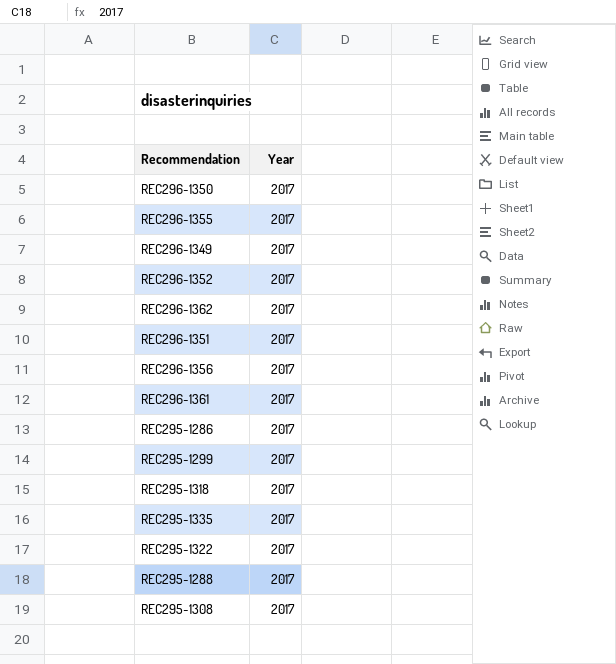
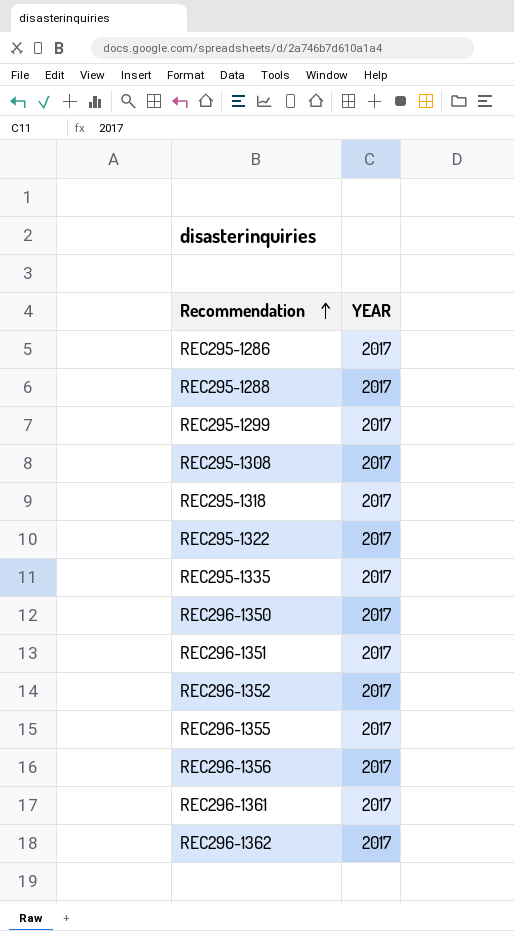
row order: none -> Recommendation ascending
column name: Year -> YEAR
row REC296-1349: 2017 -> none

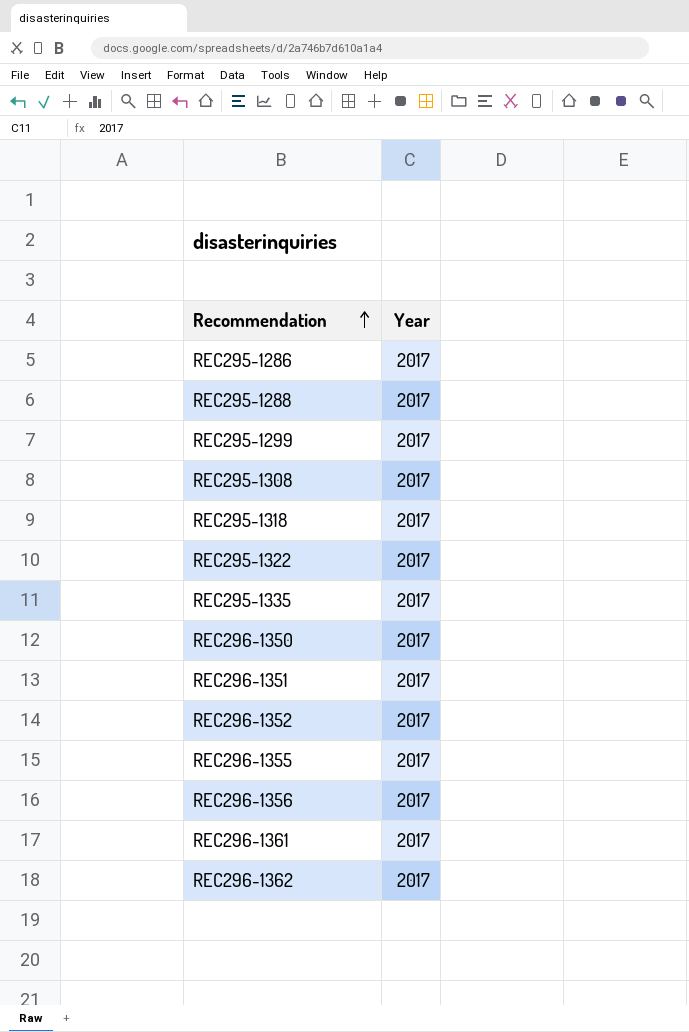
column name: YEAR -> Year

